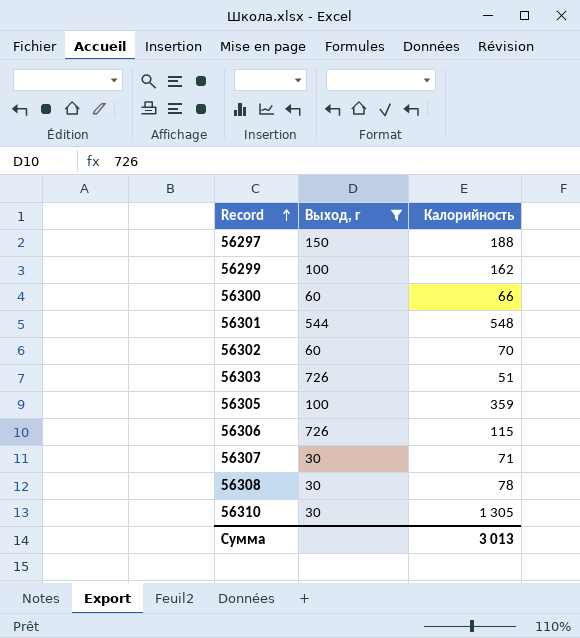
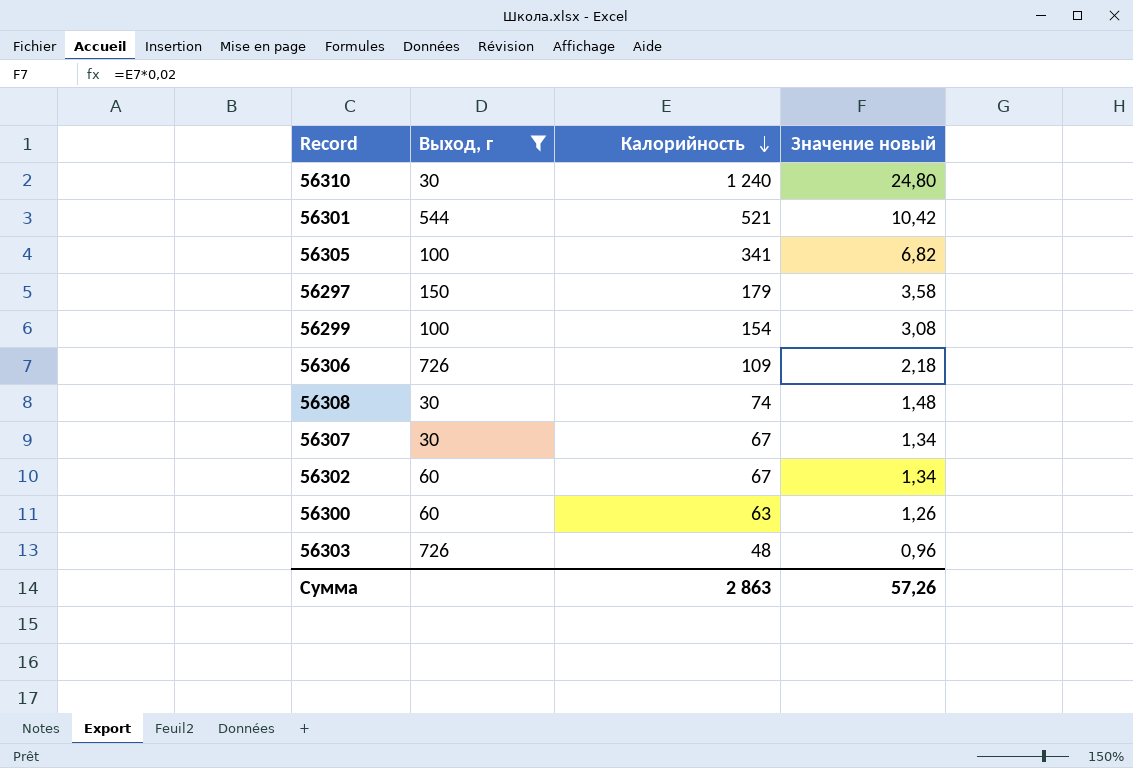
row order: Record ascending -> Калорийность descending
column Значение новый | formula: none -> [Калорийность] * 0,02
56310 | Калорийность: 1 305 -> 1 240
56301 | Калорийность: 548 -> 521
56305 | Калорийность: 359 -> 341
56297 | Калорийность: 188 -> 179
56299 | Калорийность: 162 -> 154
56306 | Калорийность: 115 -> 109
56308 | Калорийность: 78 -> 74
56307 | Калорийность: 71 -> 67
56302 | Калорийность: 70 -> 67
56300 | Калорийность: 66 -> 63
56303 | Калорийность: 51 -> 48
Сумма | Калорийность: 3 013 -> 2 863

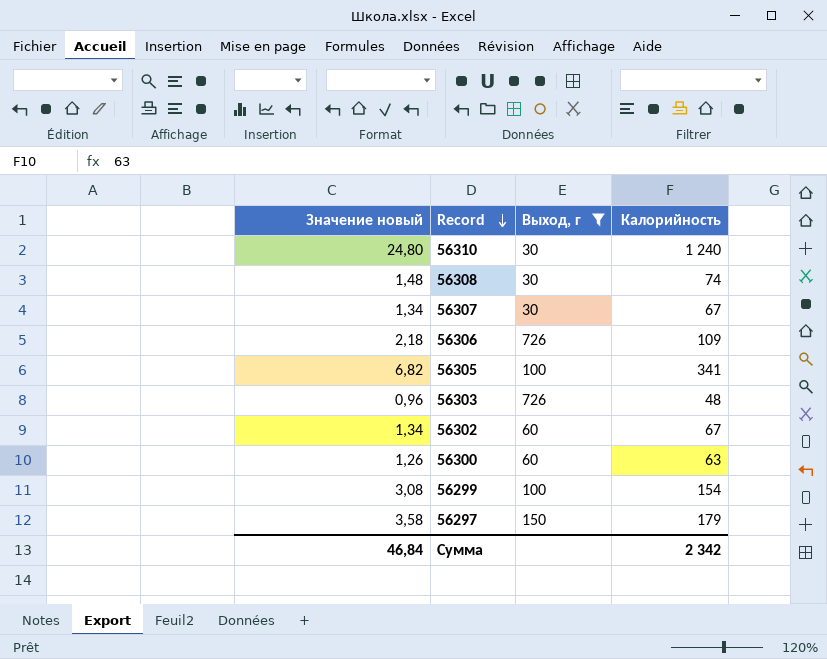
row order: Калорийность descending -> Record descending
column Значение новый | position: 4 -> 1
row 56301: 544 | 521 | 10,42 -> none
Сумма | Значение новый: 57,26 -> 46,84
Сумма | Калорийность: 2 863 -> 2 342

